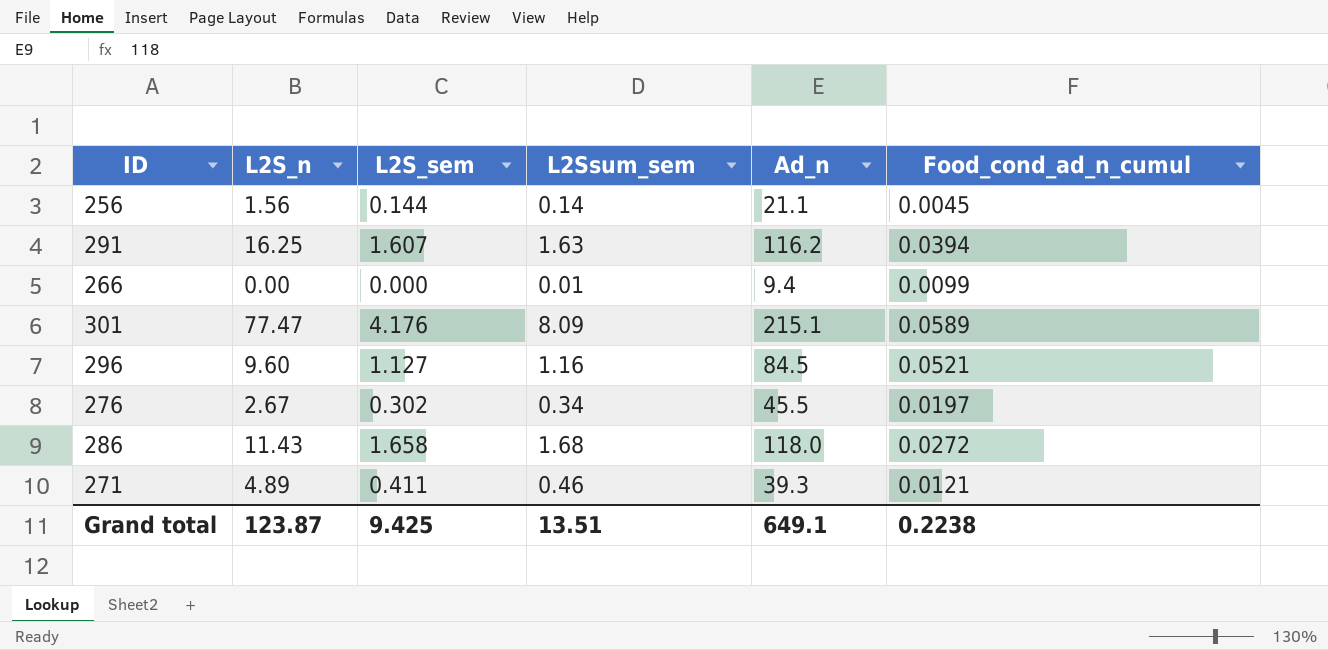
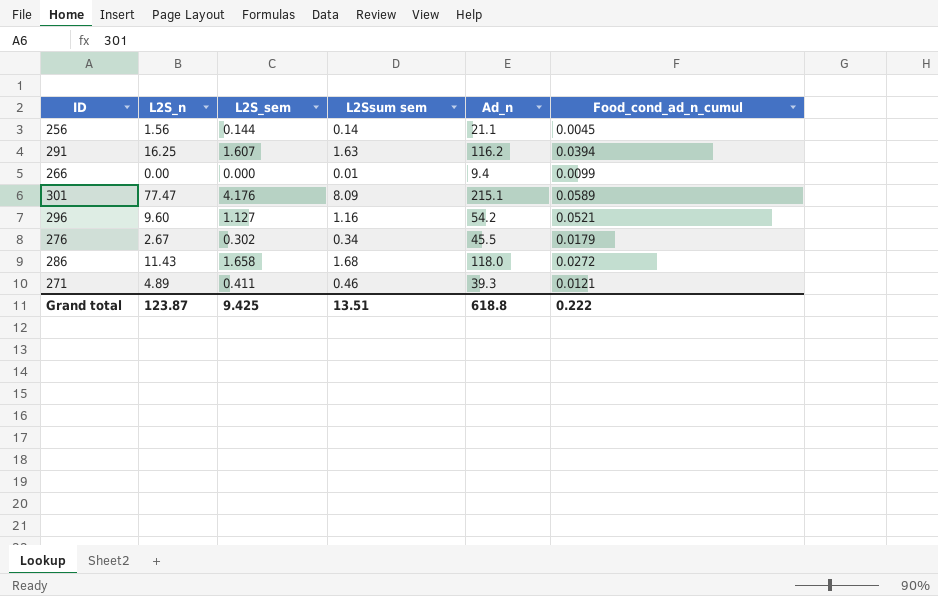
column name: L2Ssum_sem -> L2Ssum sem
296 | Ad_n: 84.5 -> 54.2
276 | Food_cond_ad_n_cumul: 0.0197 -> 0.0179
Grand total | Ad_n: 649.1 -> 618.8
Grand total | Food_cond_ad_n_cumul: 0.2238 -> 0.222

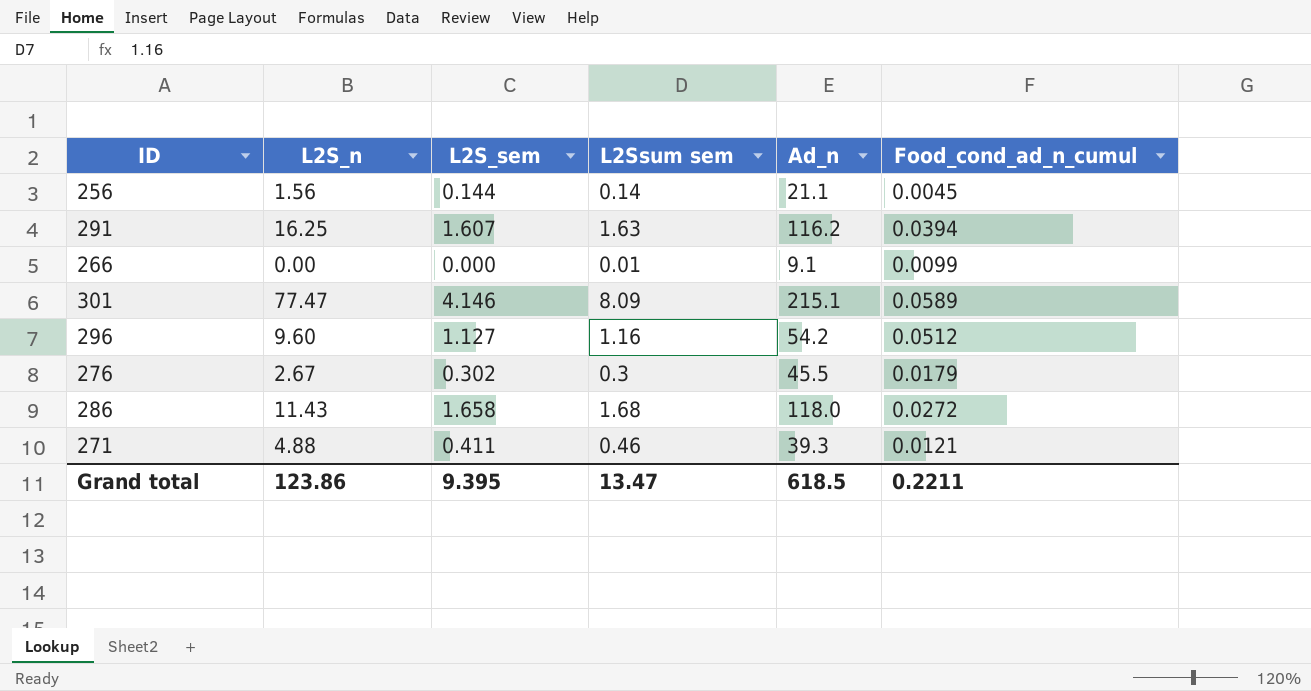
266 | Ad_n: 9.4 -> 9.1
301 | L2S_sem: 4.176 -> 4.146
296 | Food_cond_ad_n_cumul: 0.0521 -> 0.0512
276 | L2Ssum sem: 0.34 -> 0.3
271 | L2S_n: 4.89 -> 4.88
Grand total | L2S_n: 123.87 -> 123.86
Grand total | L2S_sem: 9.425 -> 9.395
Grand total | L2Ssum sem: 13.51 -> 13.47
Grand total | Ad_n: 618.8 -> 618.5
Grand total | Food_cond_ad_n_cumul: 0.222 -> 0.2211

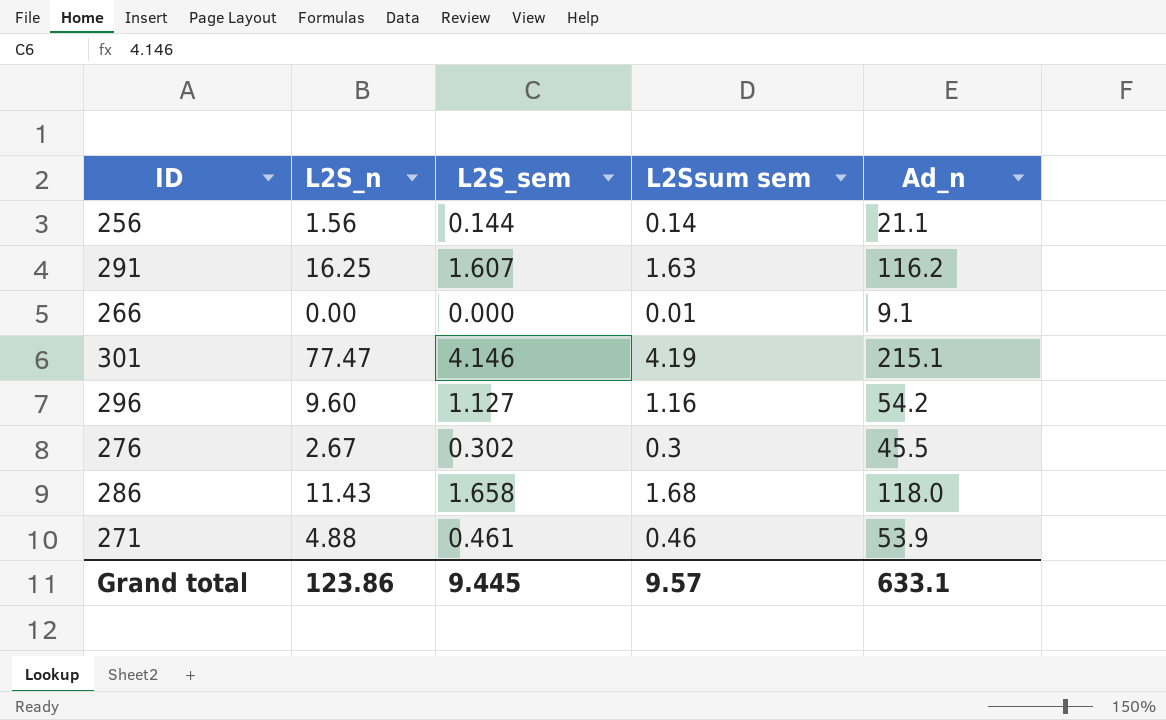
column Food_cond_ad_n_cumul | position: 6 -> none
301 | L2Ssum sem: 8.09 -> 4.19
271 | L2S_sem: 0.411 -> 0.461
271 | Ad_n: 39.3 -> 53.9
Grand total | L2S_sem: 9.395 -> 9.445
Grand total | L2Ssum sem: 13.47 -> 9.57
Grand total | Ad_n: 618.5 -> 633.1

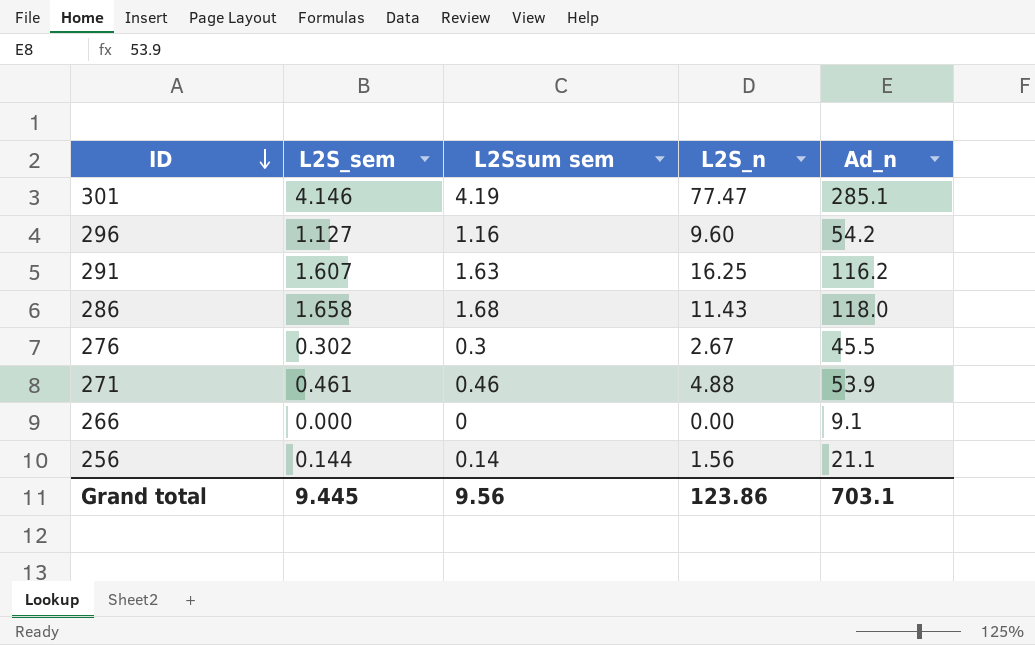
row order: none -> ID descending
column L2S_n | position: 2 -> 4
301 | Ad_n: 215.1 -> 285.1
266 | L2Ssum sem: 0.01 -> 0
Grand total | L2Ssum sem: 9.57 -> 9.56
Grand total | Ad_n: 633.1 -> 703.1

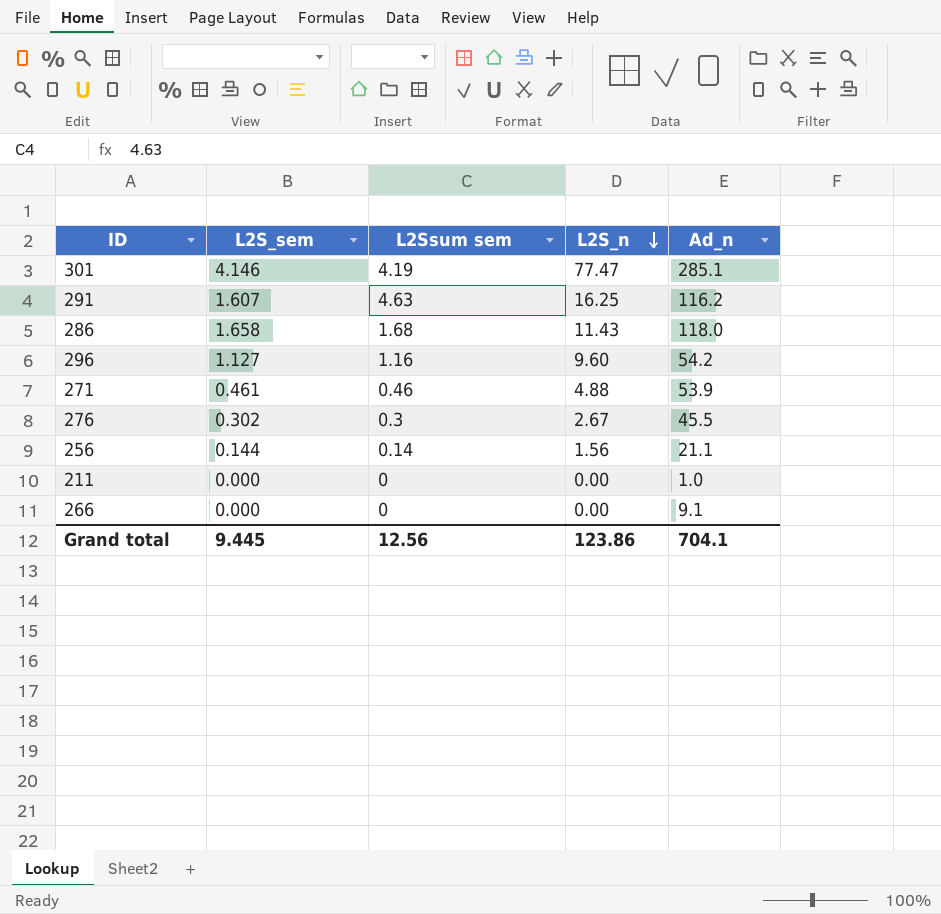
row order: ID descending -> L2S_n descending
291 | L2Ssum sem: 1.63 -> 4.63
row 211: none -> 0.000 | 0 | 0.00 | 1.0
Grand total | L2Ssum sem: 9.56 -> 12.56
Grand total | Ad_n: 703.1 -> 704.1

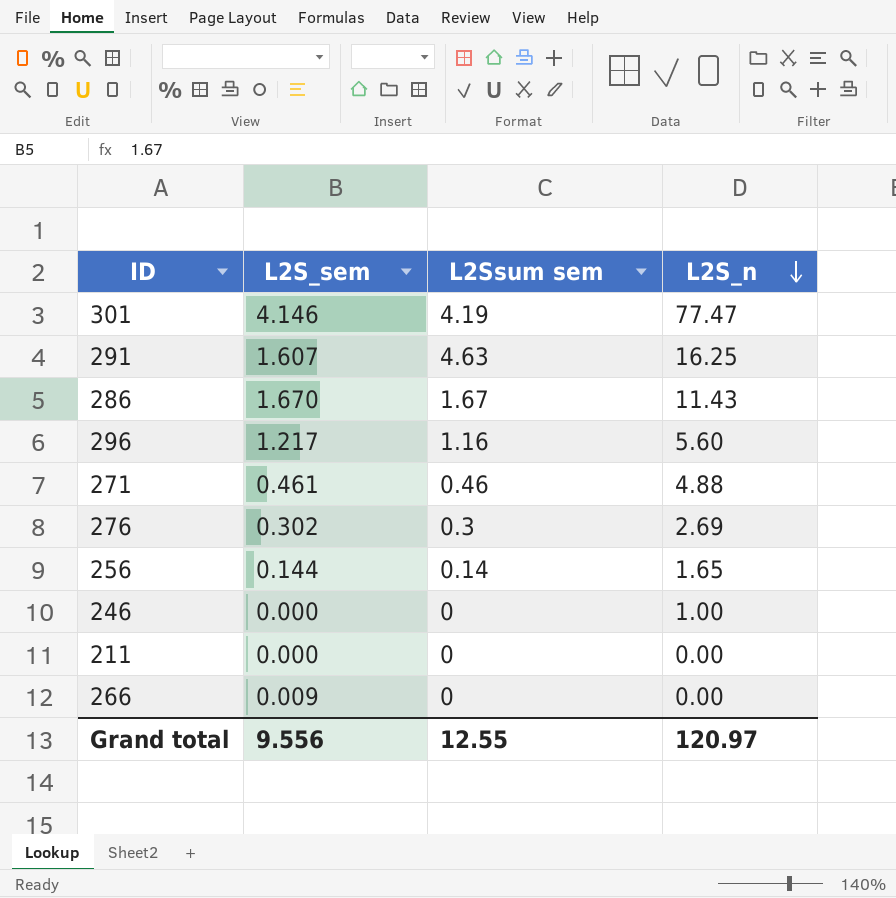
column Ad_n | position: 5 -> none
286 | L2S_sem: 1.658 -> 1.670
286 | L2Ssum sem: 1.68 -> 1.67
296 | L2S_sem: 1.127 -> 1.217
296 | L2S_n: 9.60 -> 5.60
276 | L2S_n: 2.67 -> 2.69
256 | L2S_n: 1.56 -> 1.65
row 246: none -> 0.000 | 0 | 1.00
266 | L2S_sem: 0.000 -> 0.009
Grand total | L2S_sem: 9.445 -> 9.556
Grand total | L2Ssum sem: 12.56 -> 12.55
Grand total | L2S_n: 123.86 -> 120.97

